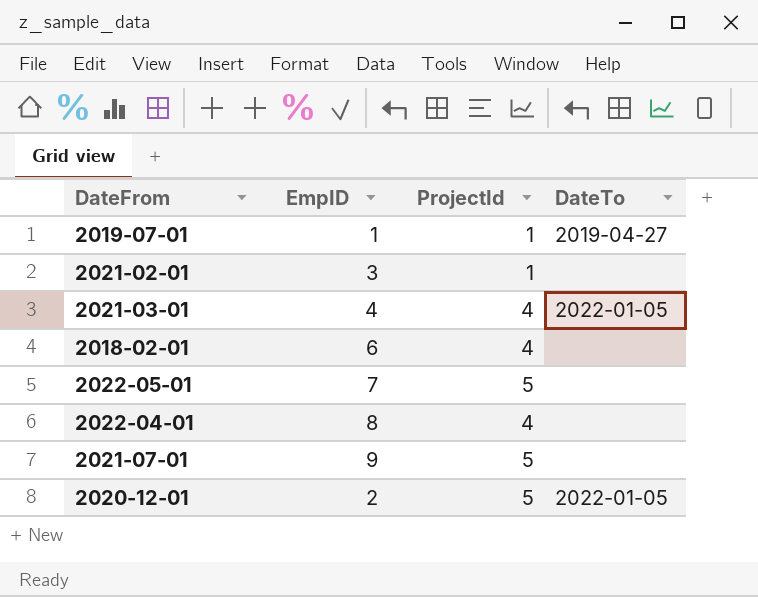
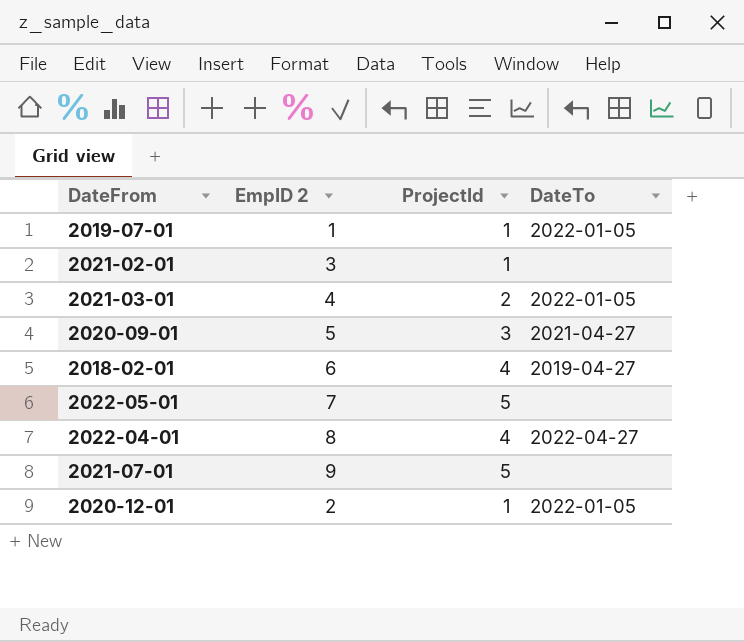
column name: EmpID -> EmpID 2
2019-07-01 | DateTo: 2019-04-27 -> 2022-01-05
2021-03-01 | ProjectId: 4 -> 2
row 2020-09-01: none -> 5 | 3 | 2021-04-27
2018-02-01 | DateTo: none -> 2019-04-27
2022-04-01 | DateTo: none -> 2022-04-27
2020-12-01 | ProjectId: 5 -> 1

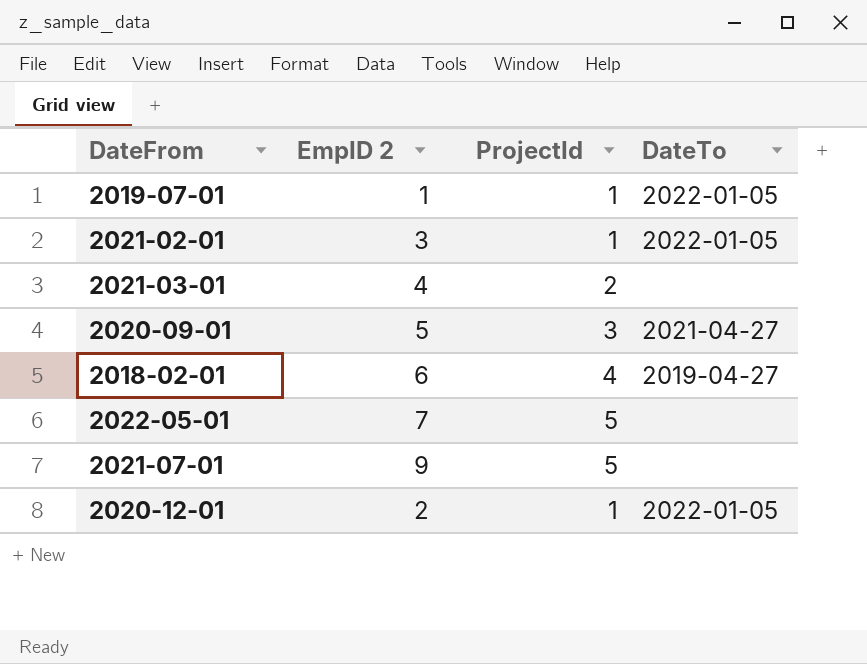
row 2022-04-01: 8 | 4 | 2022-04-27 -> none
2021-02-01 | DateTo: none -> 2022-01-05
2021-03-01 | DateTo: 2022-01-05 -> none

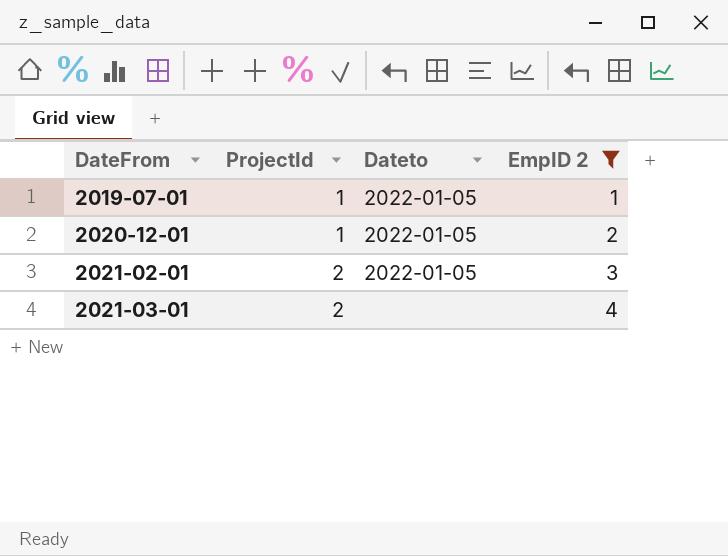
filter: none -> EmpID 2 <= 4
row order: none -> DateFrom ascending
column name: DateTo -> Dateto
column EmpID 2 | position: 2 -> 4
2021-02-01 | ProjectId: 1 -> 2

